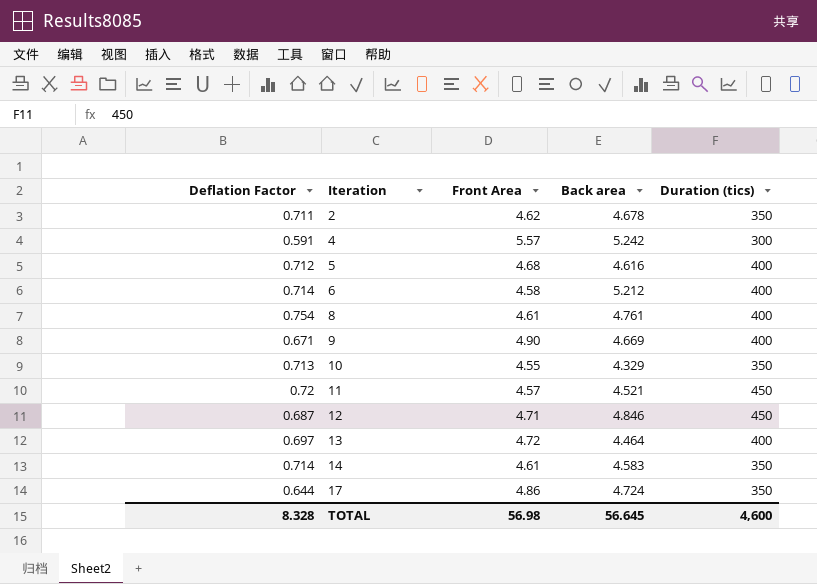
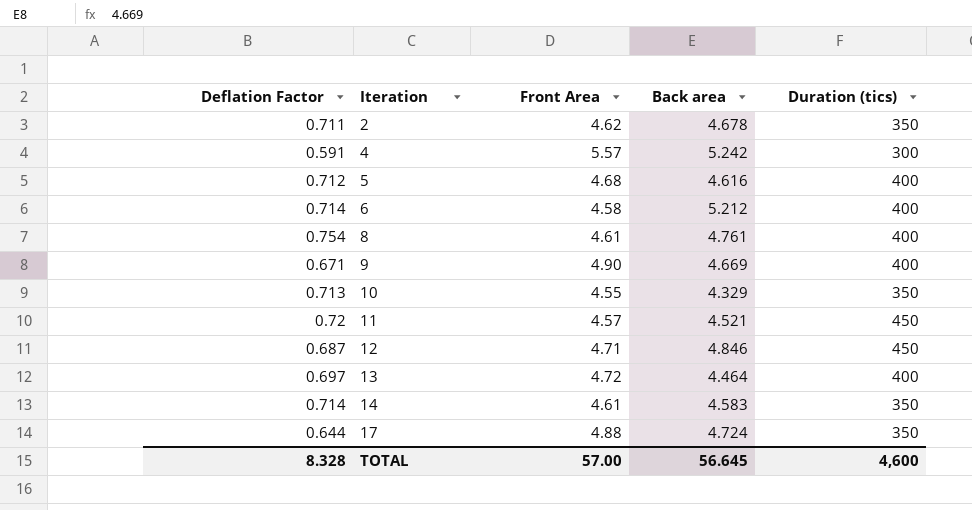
17 | Front Area: 4.86 -> 4.88
TOTAL | Front Area: 56.98 -> 57.00

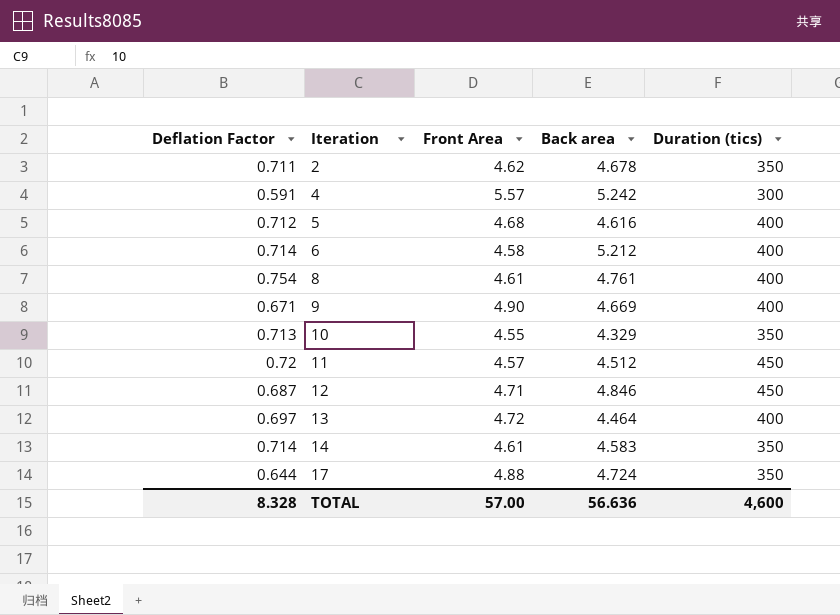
11 | Back area: 4.521 -> 4.512
TOTAL | Back area: 56.645 -> 56.636

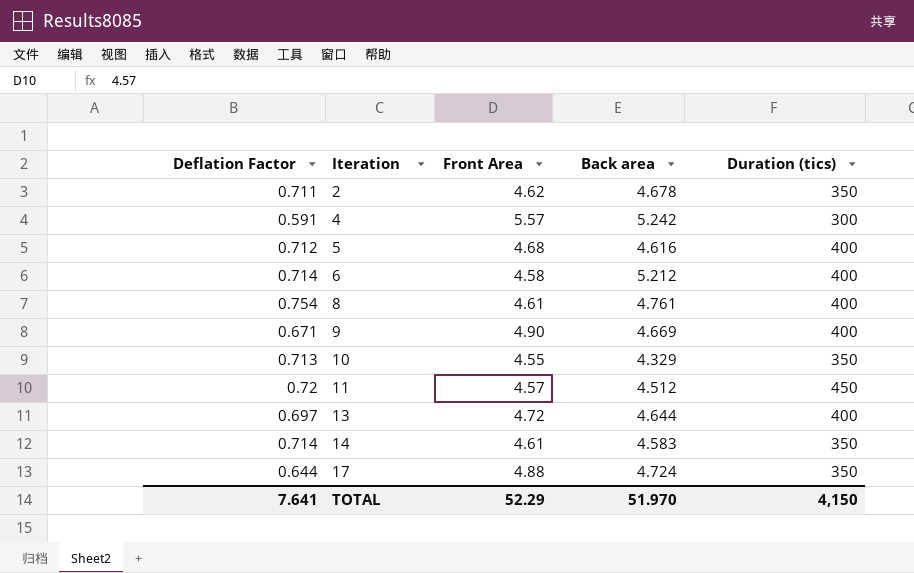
row 12: 0.687 | 4.71 | 4.846 | 450 -> none
13 | Back area: 4.464 -> 4.644
TOTAL | Deflation Factor: 8.328 -> 7.641
TOTAL | Front Area: 57.00 -> 52.29
TOTAL | Back area: 56.636 -> 51.970
TOTAL | Duration (tics): 4,600 -> 4,150

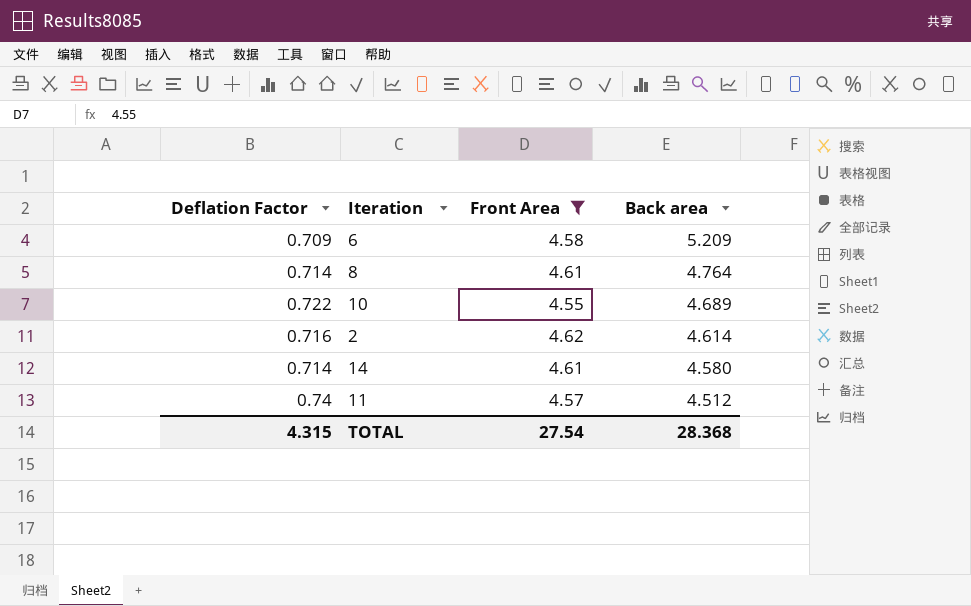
filter: none -> Front Area <= 4.62
row order: Iteration ascending -> Back area descending
column Duration (tics) | position: 5 -> none
6 | Deflation Factor: 0.714 -> 0.709
6 | Back area: 5.212 -> 5.209
8 | Deflation Factor: 0.754 -> 0.714
8 | Back area: 4.761 -> 4.764
10 | Deflation Factor: 0.713 -> 0.722
10 | Back area: 4.329 -> 4.689
2 | Deflation Factor: 0.711 -> 0.716
2 | Back area: 4.678 -> 4.614
14 | Back area: 4.583 -> 4.580
11 | Deflation Factor: 0.72 -> 0.74
TOTAL | Deflation Factor: 7.641 -> 4.315
TOTAL | Front Area: 52.29 -> 27.54
TOTAL | Back area: 51.970 -> 28.368

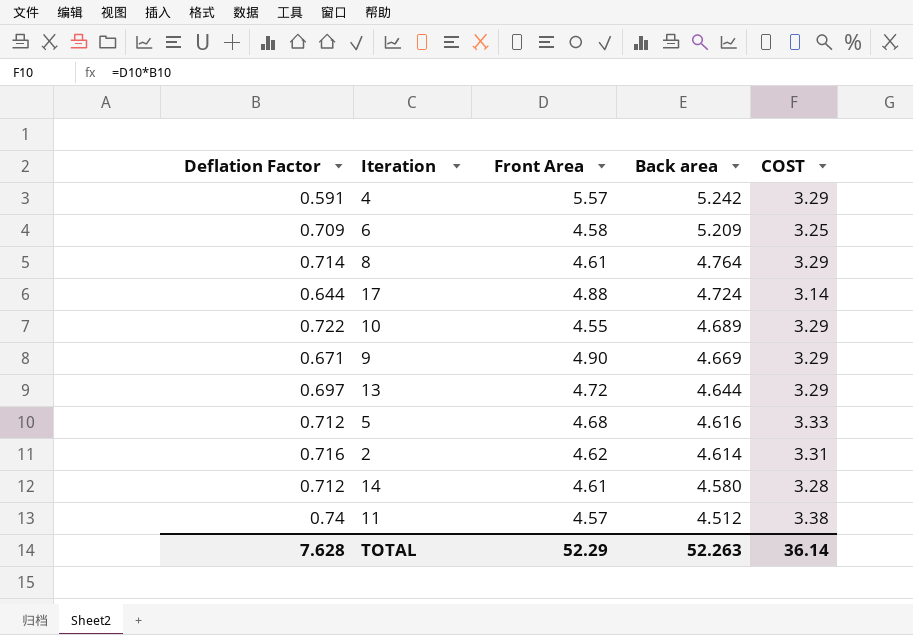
filter: Front Area <= 4.62 -> none
column COST | formula: none -> [Deflation Factor] * [Front Area]
14 | Deflation Factor: 0.714 -> 0.712
TOTAL | Deflation Factor: 4.315 -> 7.628
TOTAL | Front Area: 27.54 -> 52.29
TOTAL | Back area: 28.368 -> 52.263

